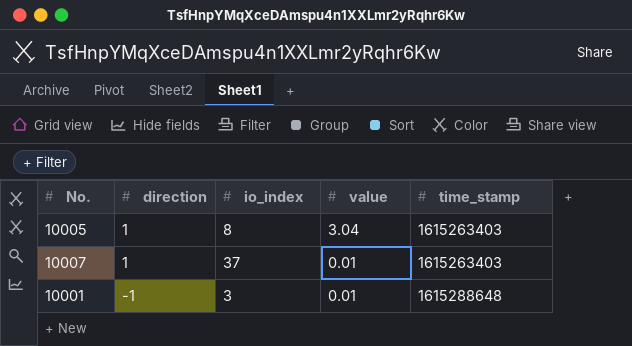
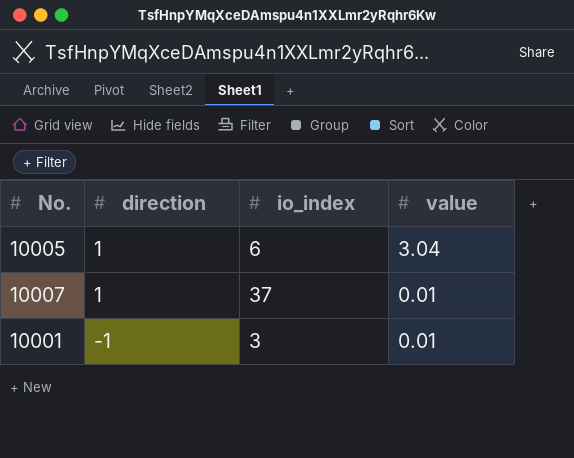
column time_stamp | position: 5 -> none
10005 | io_index: 8 -> 6

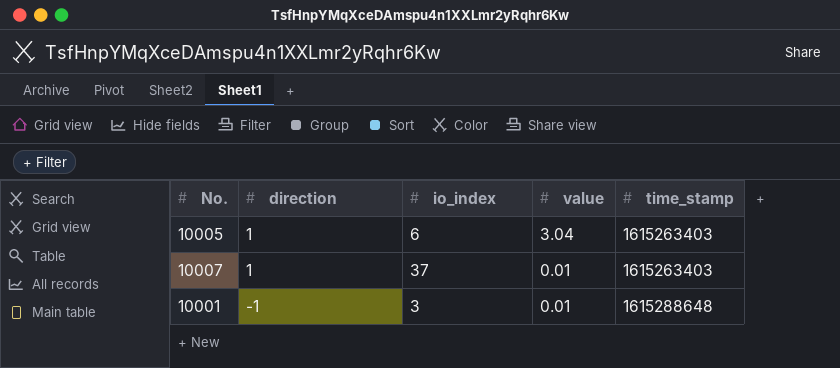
column time_stamp | position: none -> 5

